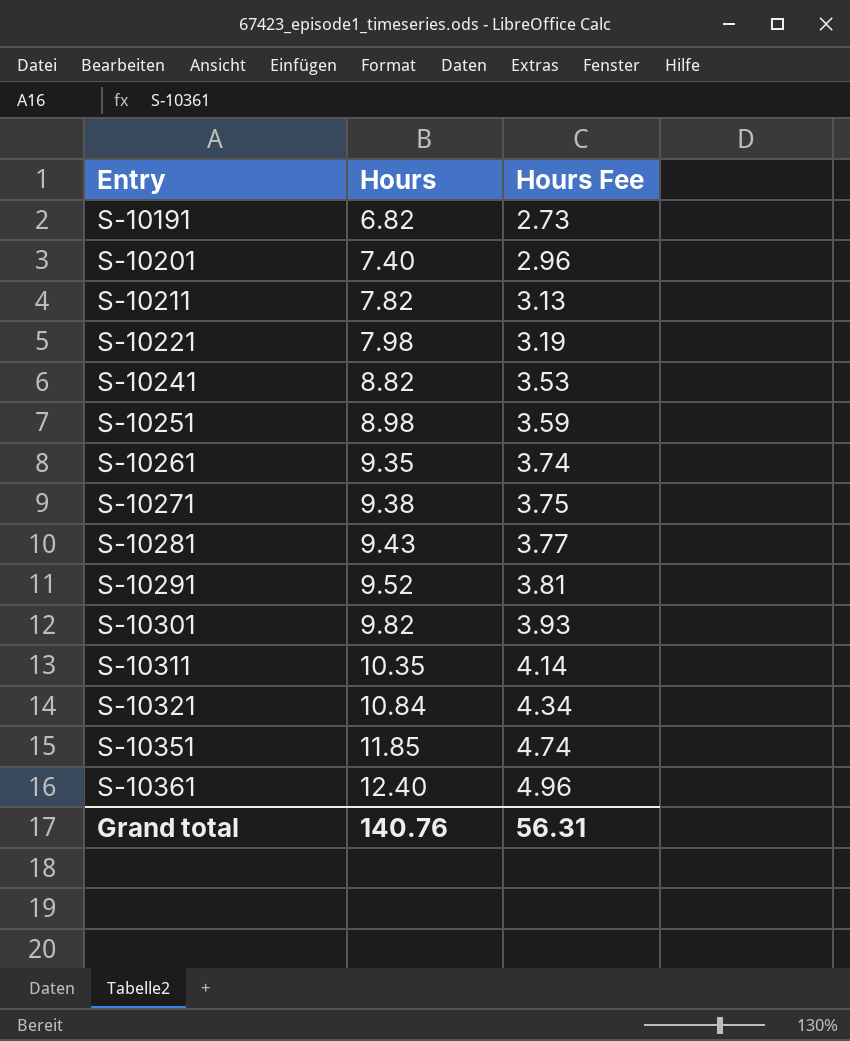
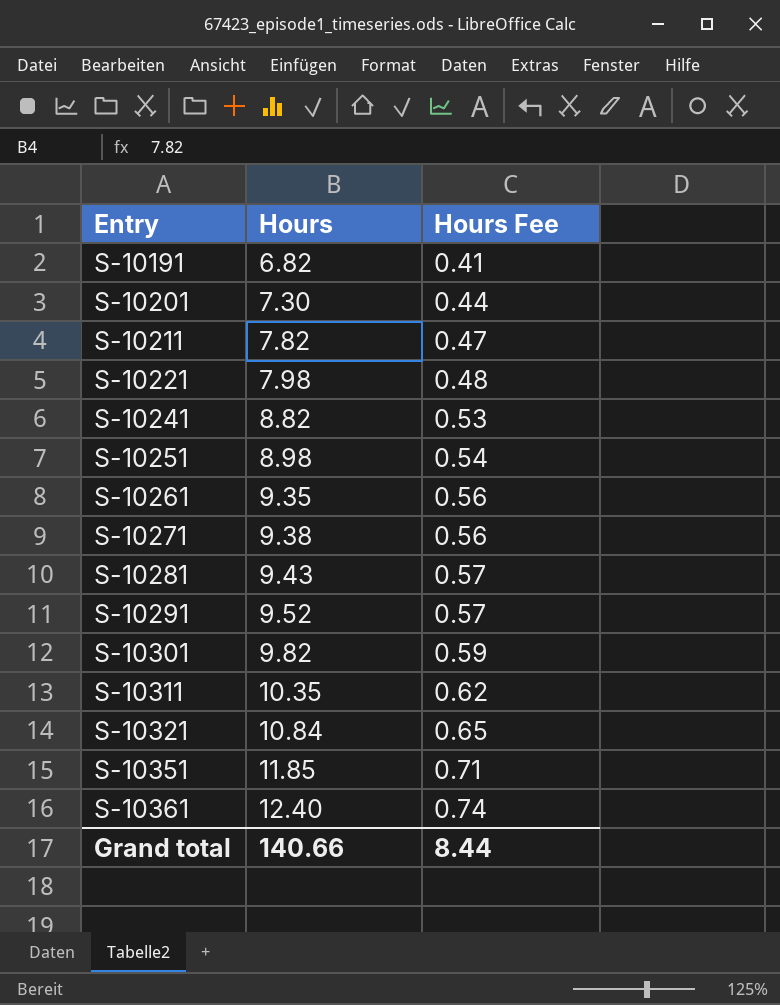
column Hours Fee | formula: [Hours] * 0.4 -> [Hours] * 0.06
S-10201 | Hours: 7.40 -> 7.30
Grand total | Hours: 140.76 -> 140.66
Grand total | Hours Fee: 56.31 -> 8.44

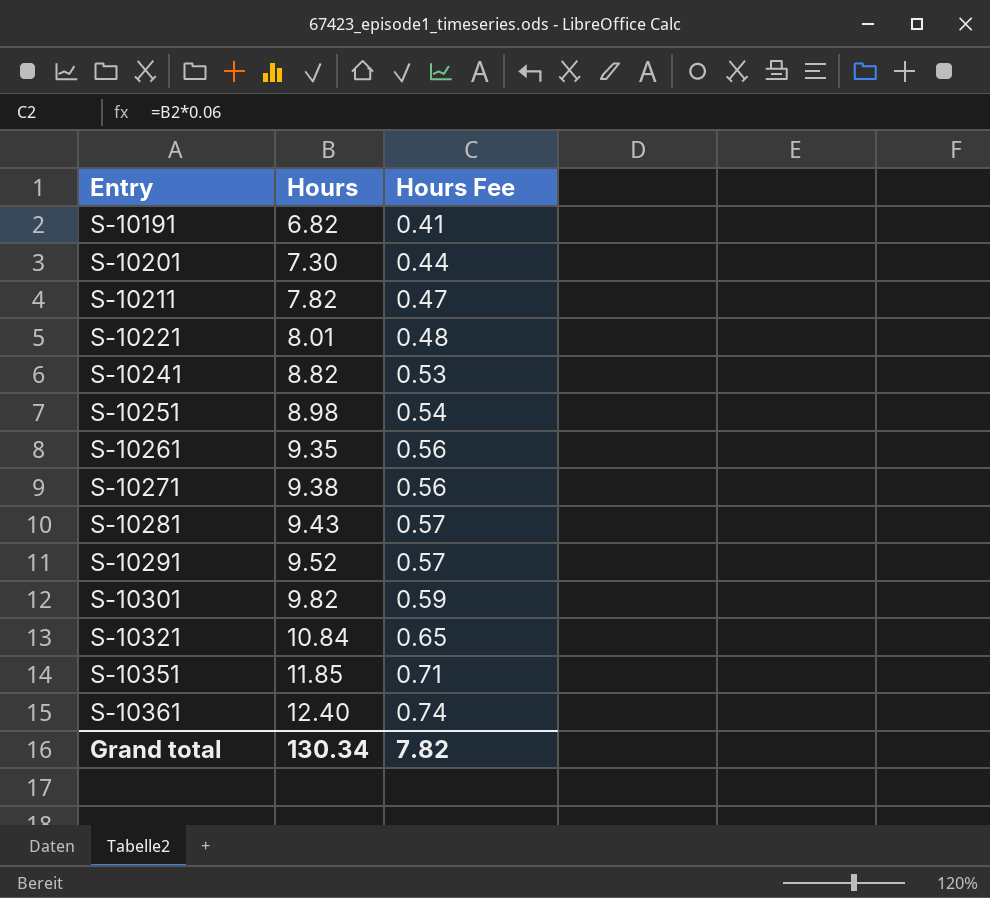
row S-10311: 10.35 | 0.62 -> none
S-10221 | Hours: 7.98 -> 8.01
Grand total | Hours: 140.66 -> 130.34
Grand total | Hours Fee: 8.44 -> 7.82

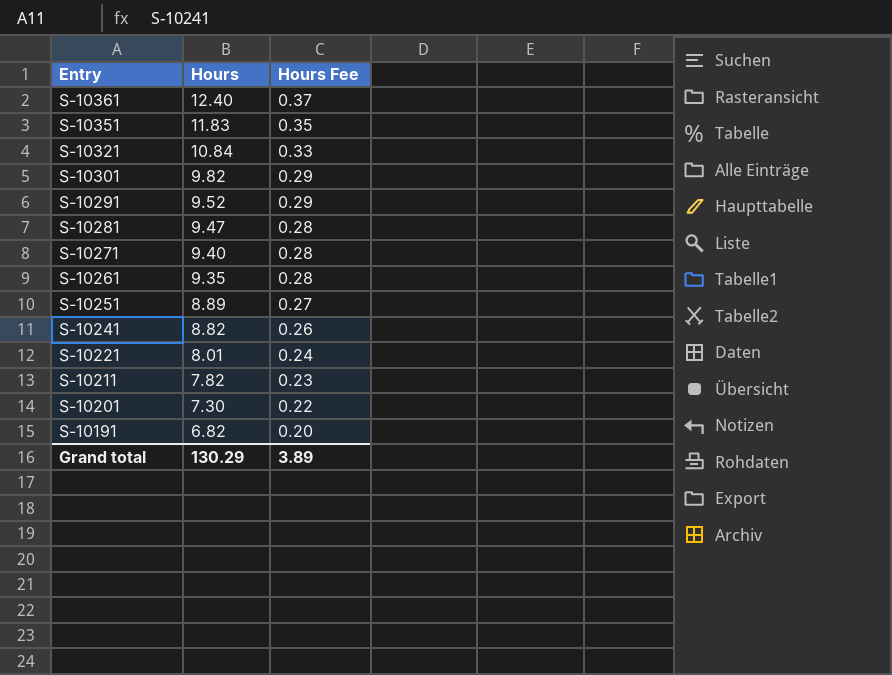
row order: Entry ascending -> Entry descending
column Hours Fee | formula: [Hours] * 0.06 -> [Hours] * 0.03
S-10351 | Hours: 11.85 -> 11.83
S-10281 | Hours: 9.43 -> 9.47
S-10271 | Hours: 9.38 -> 9.40
S-10251 | Hours: 8.98 -> 8.89
Grand total | Hours: 130.34 -> 130.29
Grand total | Hours Fee: 7.82 -> 3.89

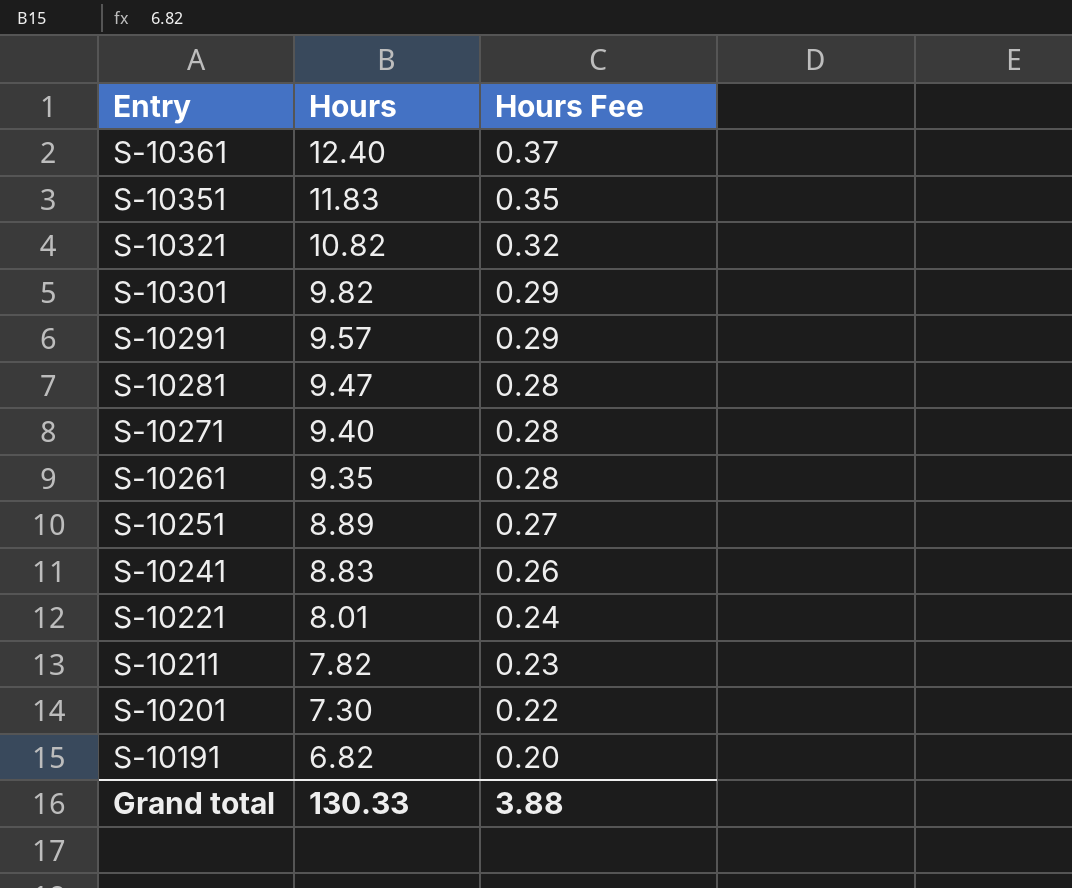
S-10321 | Hours: 10.84 -> 10.82
S-10321 | Hours Fee: 0.33 -> 0.32
S-10291 | Hours: 9.52 -> 9.57
S-10241 | Hours: 8.82 -> 8.83
Grand total | Hours: 130.29 -> 130.33
Grand total | Hours Fee: 3.89 -> 3.88

